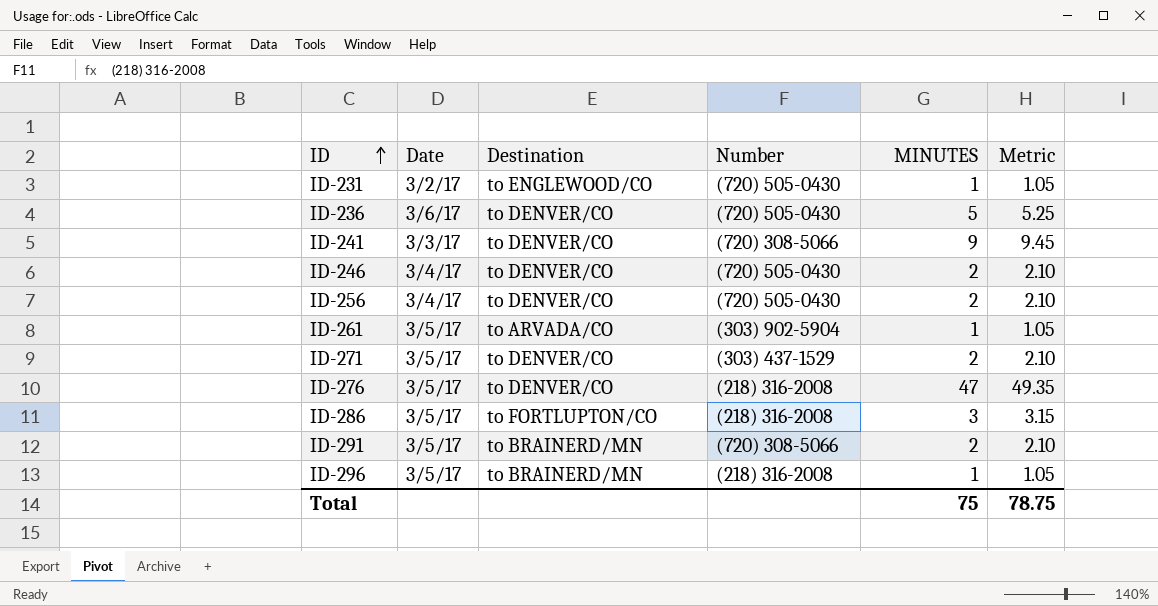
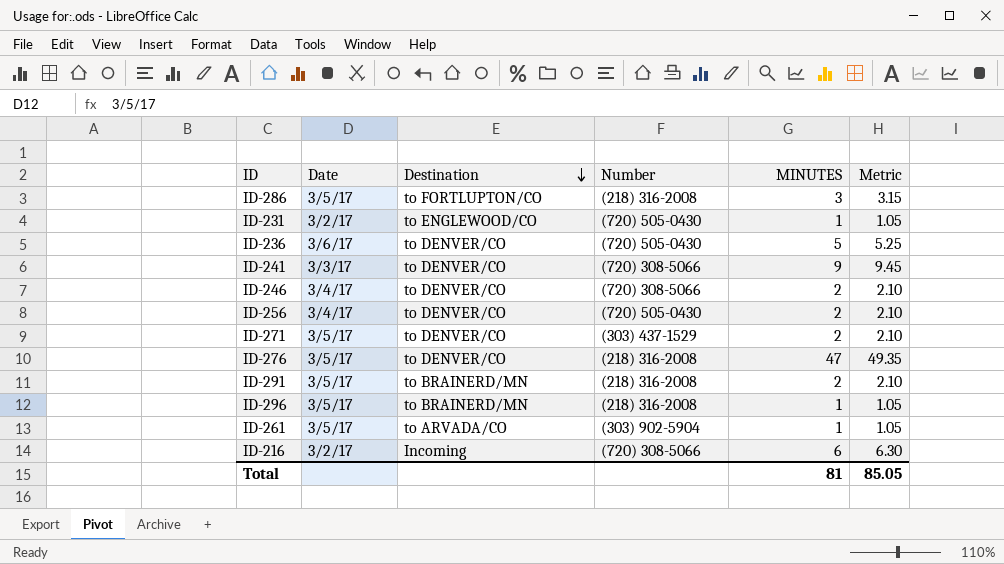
row order: ID ascending -> Destination descending
ID-246 | Number: (720) 505-0430 -> (720) 308-5066
ID-291 | Number: (720) 308-5066 -> (218) 316-2008
row ID-216: none -> 3/2/17 | Incoming | (720) 308-5066 | 6 | 6.30
Total | MINUTES: 75 -> 81
Total | Metric: 78.75 -> 85.05

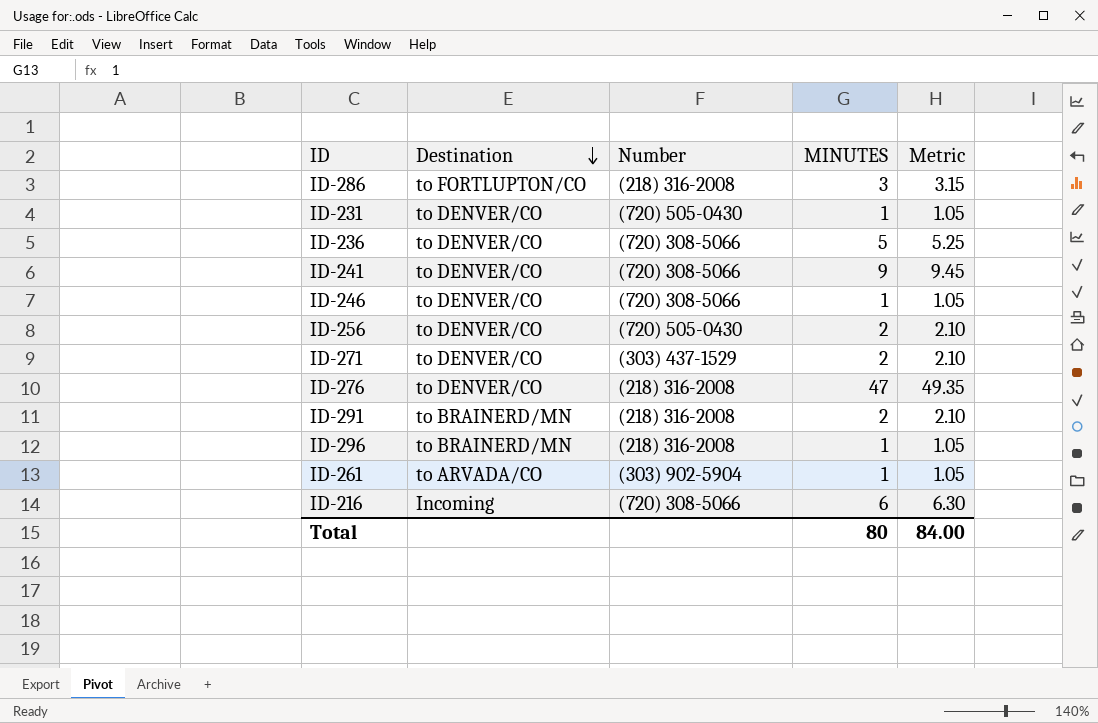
column Date | position: 2 -> none
ID-231 | Destination: to ENGLEWOOD/CO -> to DENVER/CO
ID-236 | Number: (720) 505-0430 -> (720) 308-5066
ID-246 | MINUTES: 2 -> 1
ID-246 | Metric: 2.10 -> 1.05
Total | MINUTES: 81 -> 80
Total | Metric: 85.05 -> 84.00

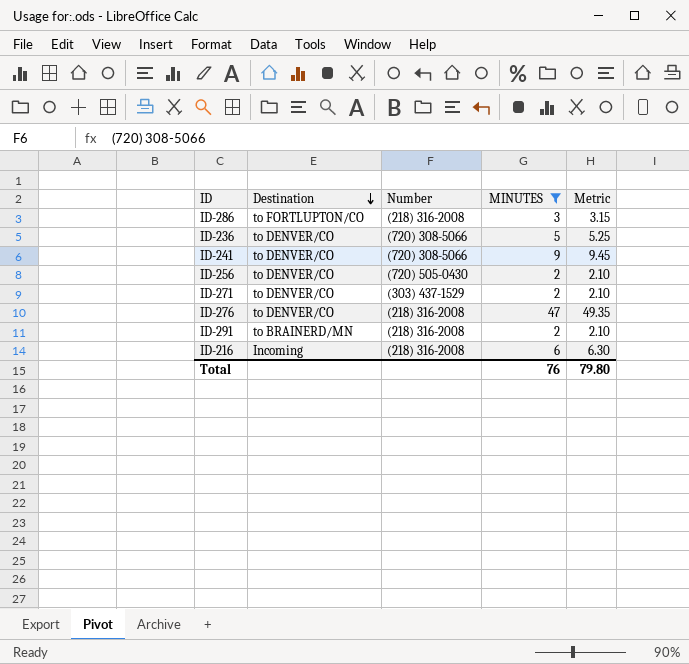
filter: none -> MINUTES != 1
ID-216 | Number: (720) 308-5066 -> (218) 316-2008
Total | MINUTES: 80 -> 76
Total | Metric: 84.00 -> 79.80

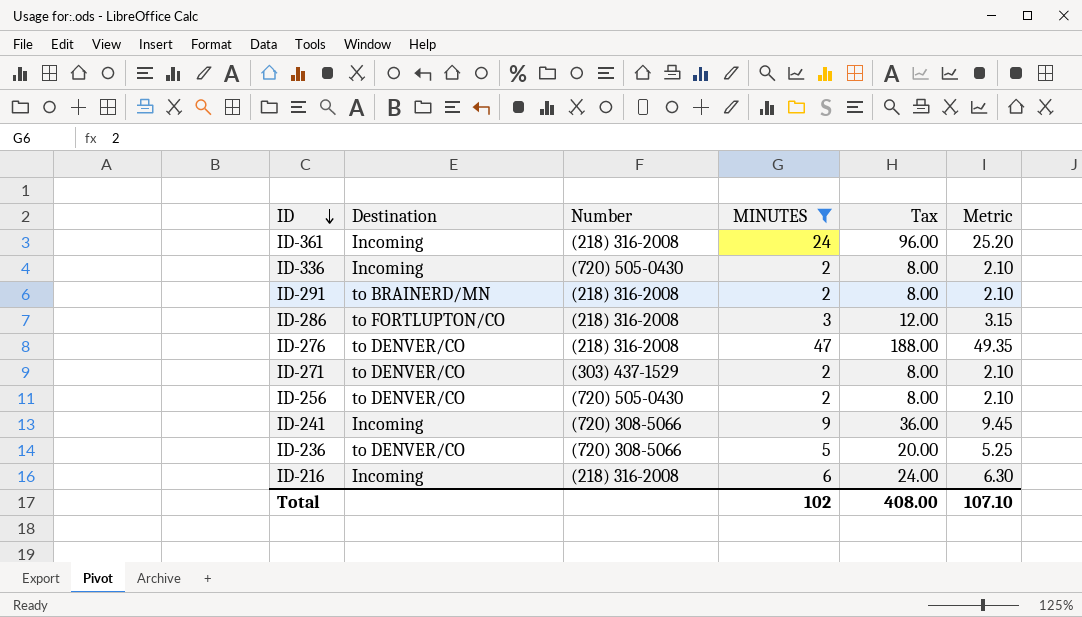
row order: Destination descending -> ID descending
column Tax | formula: none -> [MINUTES] * 4
row ID-361: none -> Incoming | (218) 316-2008 | 24 | 96.00 | 25.20
row ID-336: none -> Incoming | (720) 505-0430 | 2 | 8.00 | 2.10
ID-241 | Destination: to DENVER/CO -> Incoming
Total | MINUTES: 76 -> 102
Total | Metric: 79.80 -> 107.10

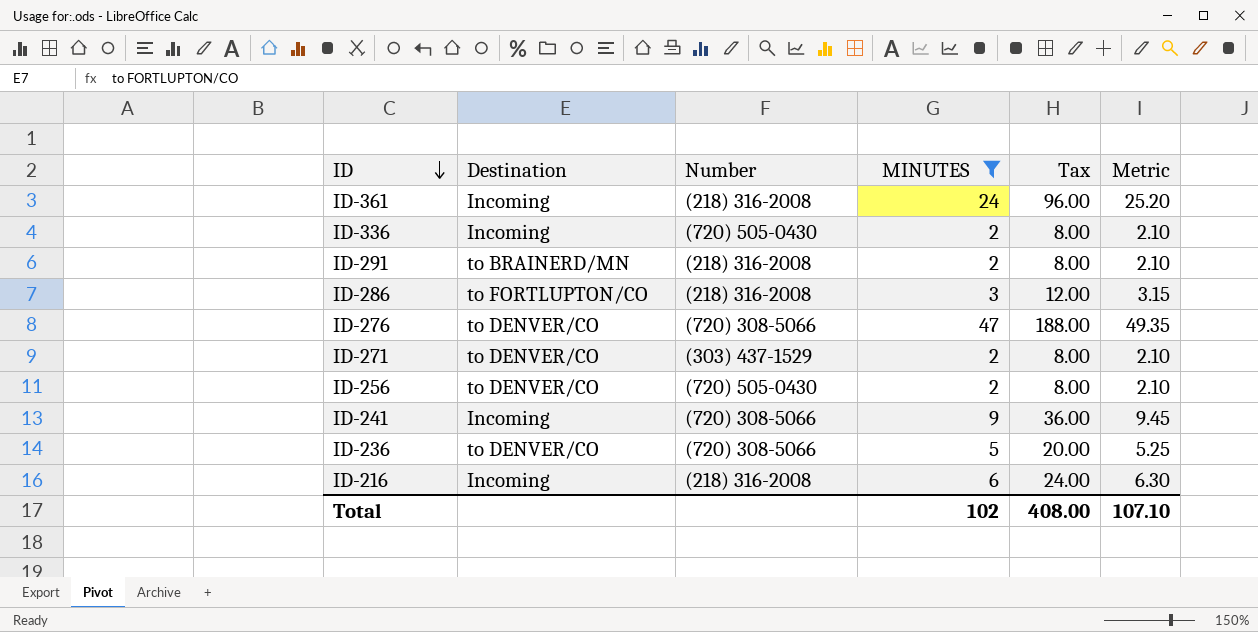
ID-276 | Number: (218) 316-2008 -> (720) 308-5066

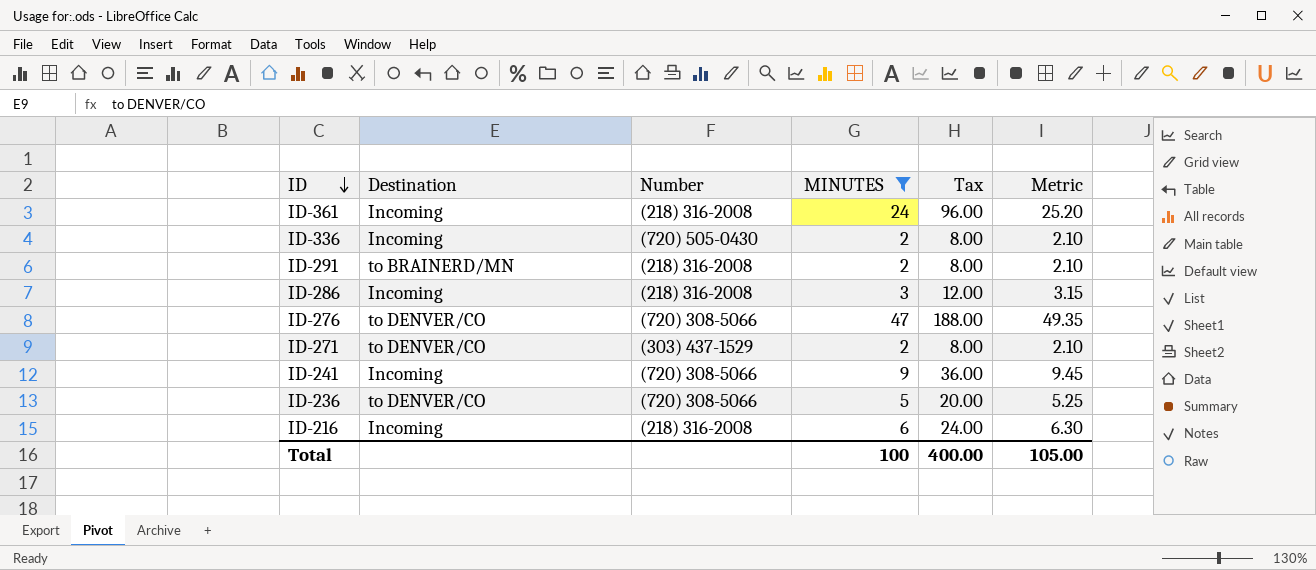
row ID-256: to DENVER/CO | (720) 505-0430 | 2 | 8.00 | 2.10 -> none
ID-286 | Destination: to FORTLUPTON/CO -> Incoming
Total | MINUTES: 102 -> 100
Total | Tax: 408.00 -> 400.00
Total | Metric: 107.10 -> 105.00

